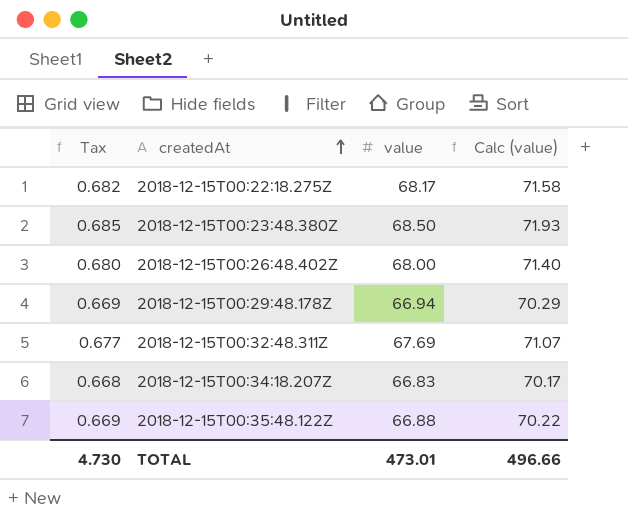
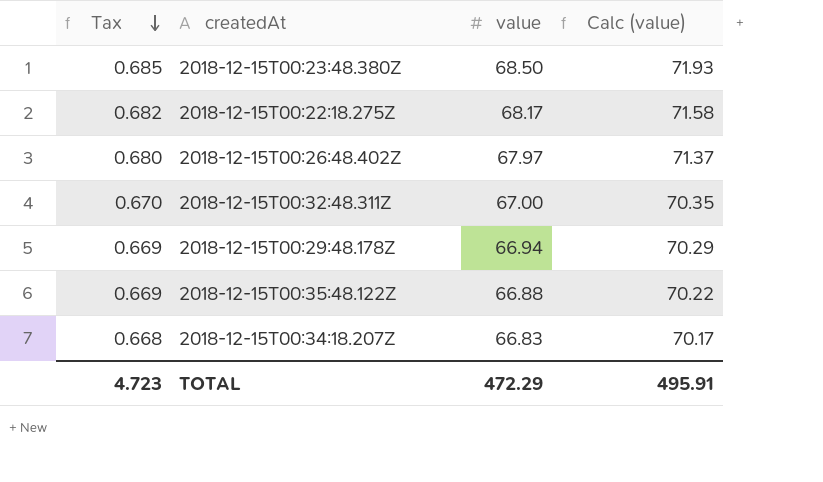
row order: createdAt ascending -> Tax descending
2018-12-15T00:26:48.402Z | value: 68.00 -> 67.97
2018-12-15T00:26:48.402Z | Calc (value): 71.40 -> 71.37
2018-12-15T00:32:48.311Z | Tax: 0.677 -> 0.670
2018-12-15T00:32:48.311Z | value: 67.69 -> 67.00
2018-12-15T00:32:48.311Z | Calc (value): 71.07 -> 70.35
TOTAL | Tax: 4.730 -> 4.723
TOTAL | value: 473.01 -> 472.29
TOTAL | Calc (value): 496.66 -> 495.91

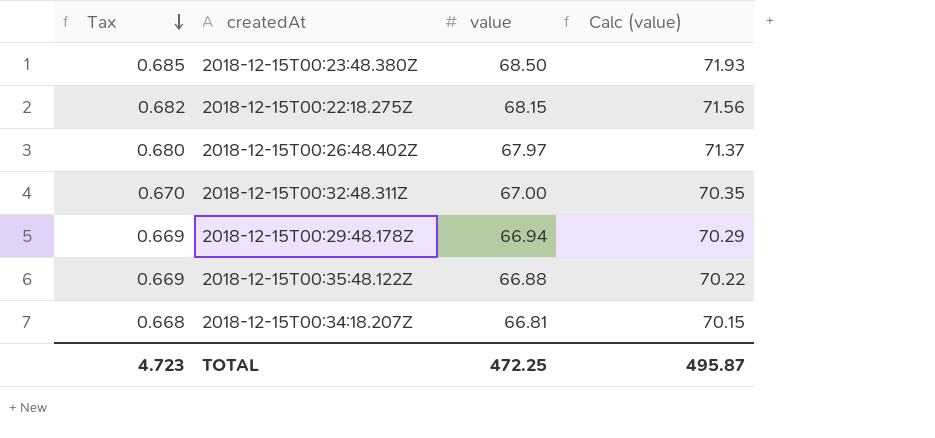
2018-12-15T00:22:18.275Z | value: 68.17 -> 68.15
2018-12-15T00:22:18.275Z | Calc (value): 71.58 -> 71.56
2018-12-15T00:34:18.207Z | value: 66.83 -> 66.81
2018-12-15T00:34:18.207Z | Calc (value): 70.17 -> 70.15
TOTAL | value: 472.29 -> 472.25
TOTAL | Calc (value): 495.91 -> 495.87

